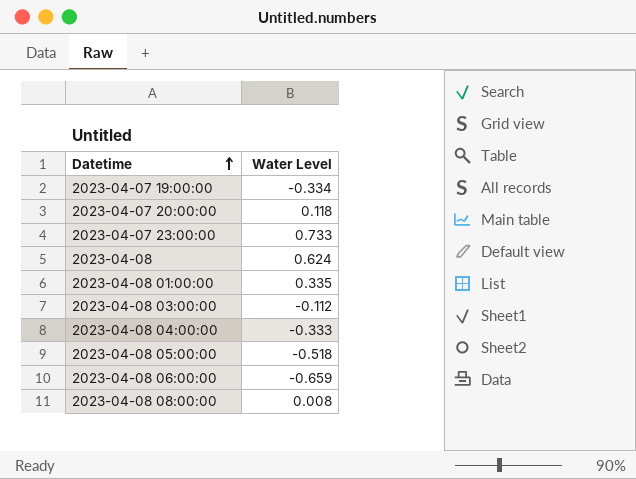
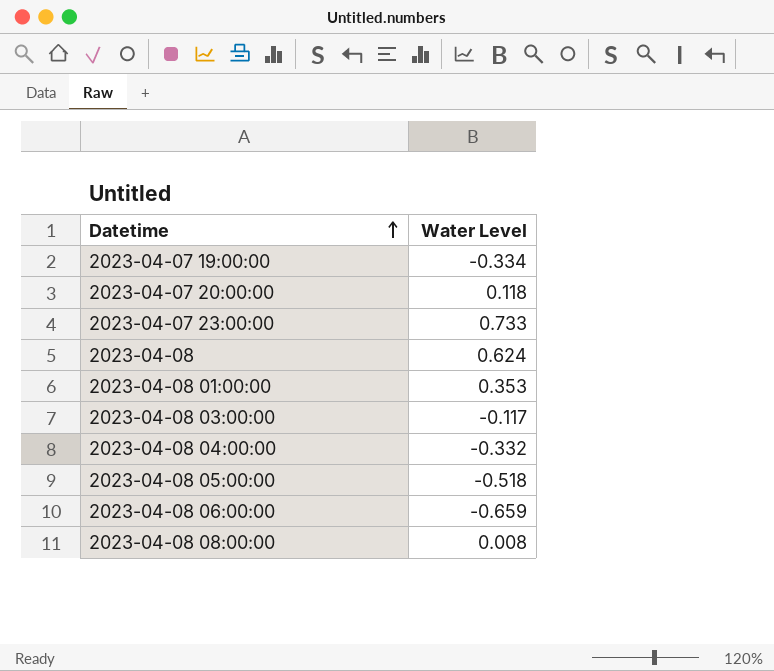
2023-04-08 01:00:00 | Water Level: 0.335 -> 0.353
2023-04-08 03:00:00 | Water Level: -0.112 -> -0.117
2023-04-08 04:00:00 | Water Level: -0.333 -> -0.332

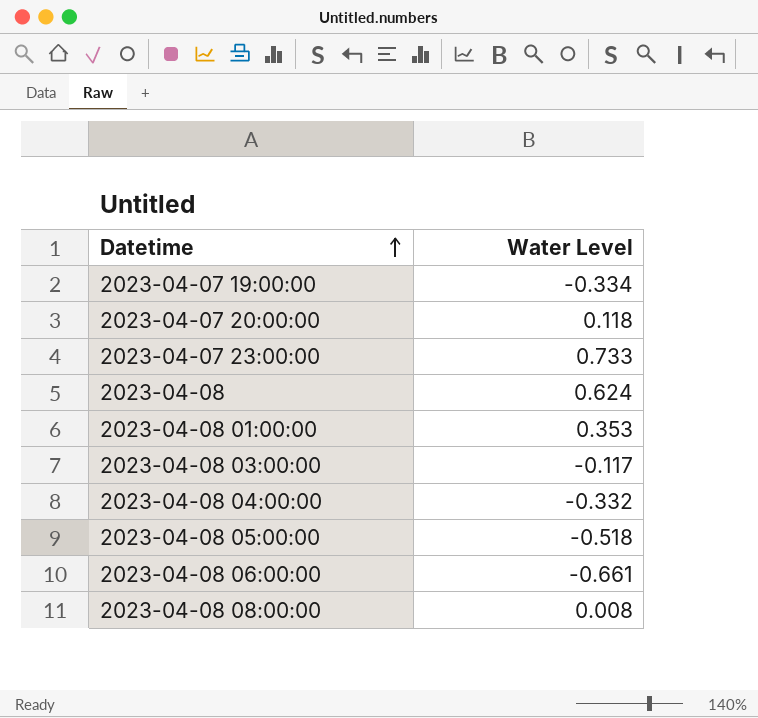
2023-04-08 06:00:00 | Water Level: -0.659 -> -0.661

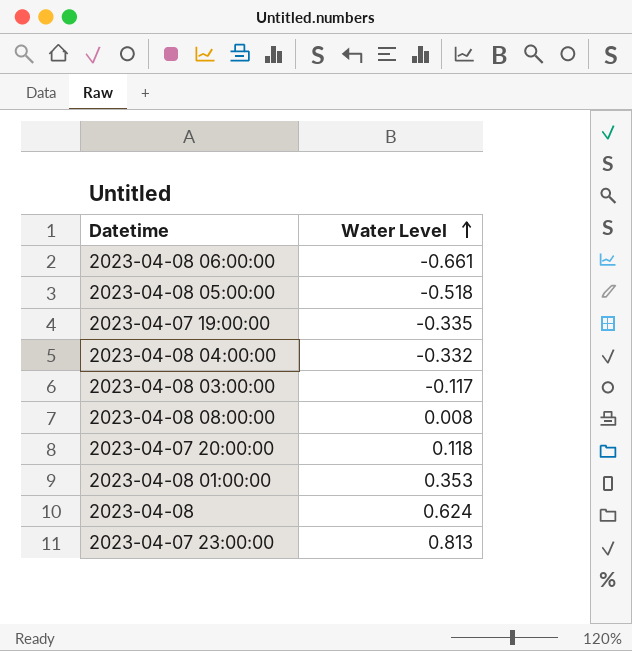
row order: Datetime ascending -> Water Level ascending
2023-04-07 19:00:00 | Water Level: -0.334 -> -0.335
2023-04-07 23:00:00 | Water Level: 0.733 -> 0.813

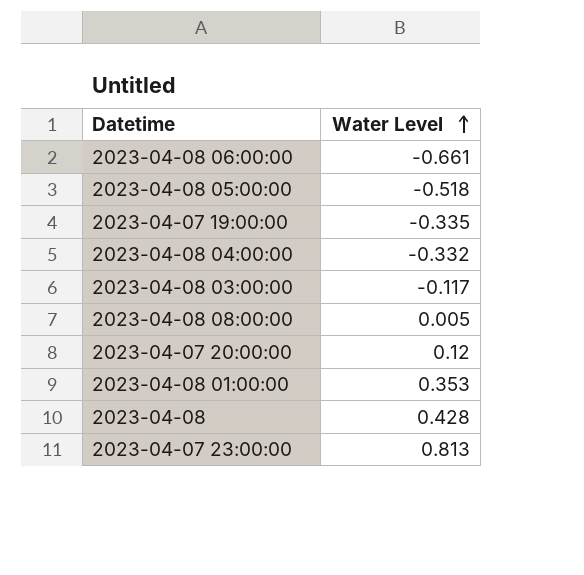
2023-04-08 08:00:00 | Water Level: 0.008 -> 0.005
2023-04-07 20:00:00 | Water Level: 0.118 -> 0.12
2023-04-08 | Water Level: 0.624 -> 0.428

